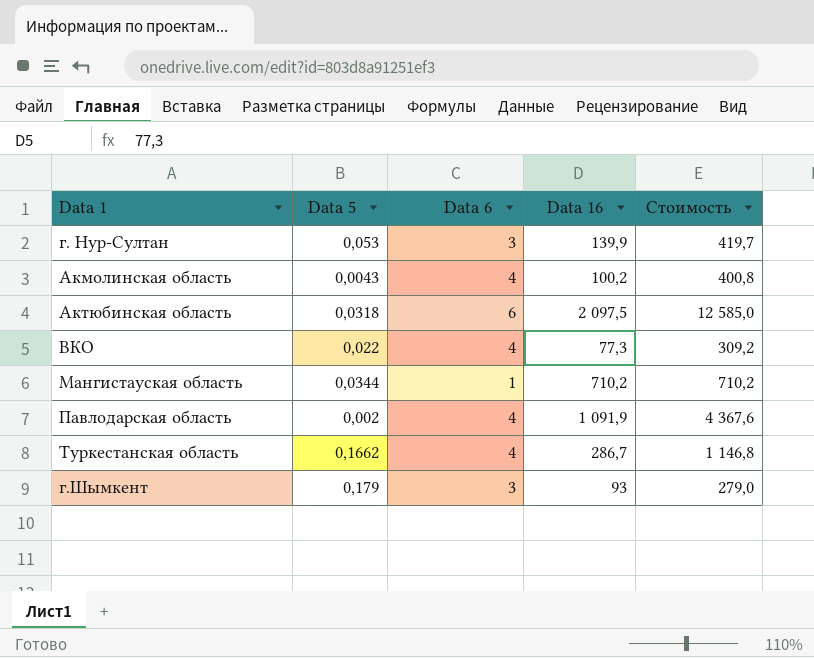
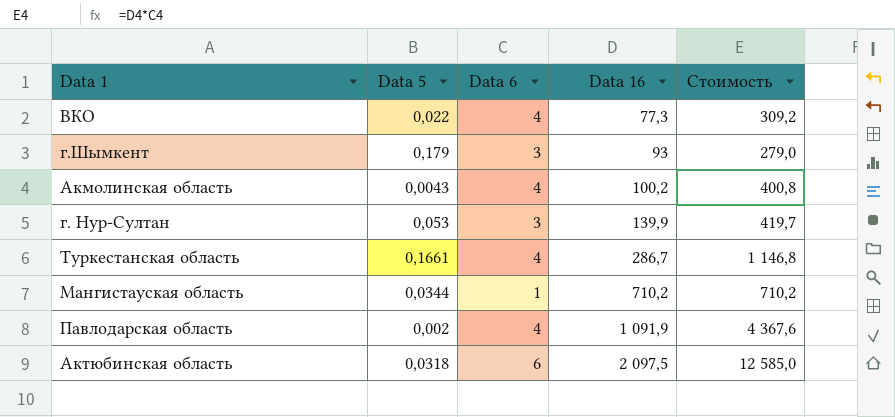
row order: none -> Data 16 ascending
Туркестанская область | Data 5: 0,1662 -> 0,1661

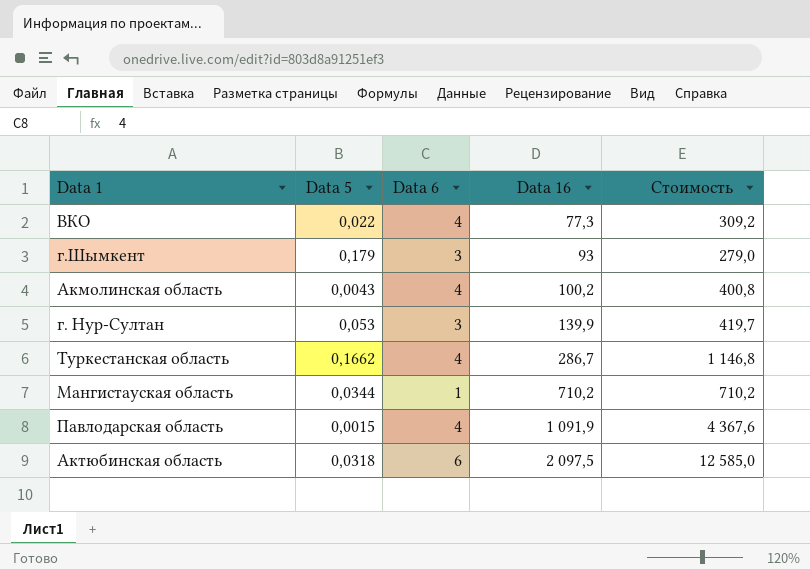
Туркестанская область | Data 5: 0,1661 -> 0,1662
Павлодарская область | Data 5: 0,002 -> 0,0015

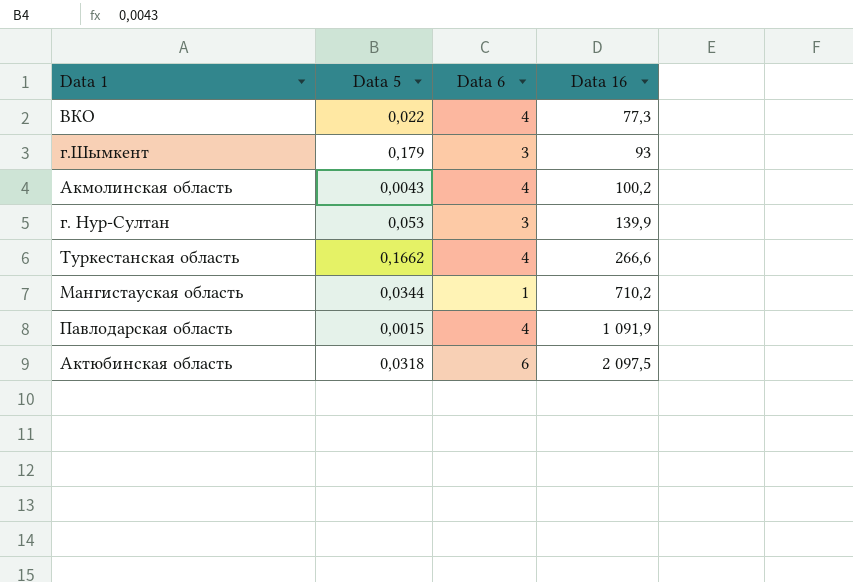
column Стоимость | formula: [Data 6] * [Data 16] -> none
Туркестанская область | Data 16: 286,7 -> 266,6

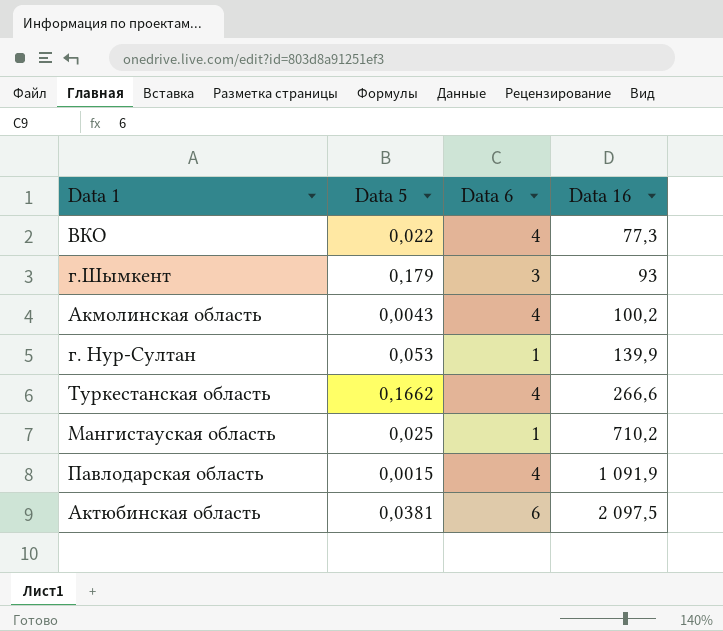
г. Нур-Султан | Data 6: 3 -> 1
Мангистауская область | Data 5: 0,0344 -> 0,025
Актюбинская область | Data 5: 0,0318 -> 0,0381

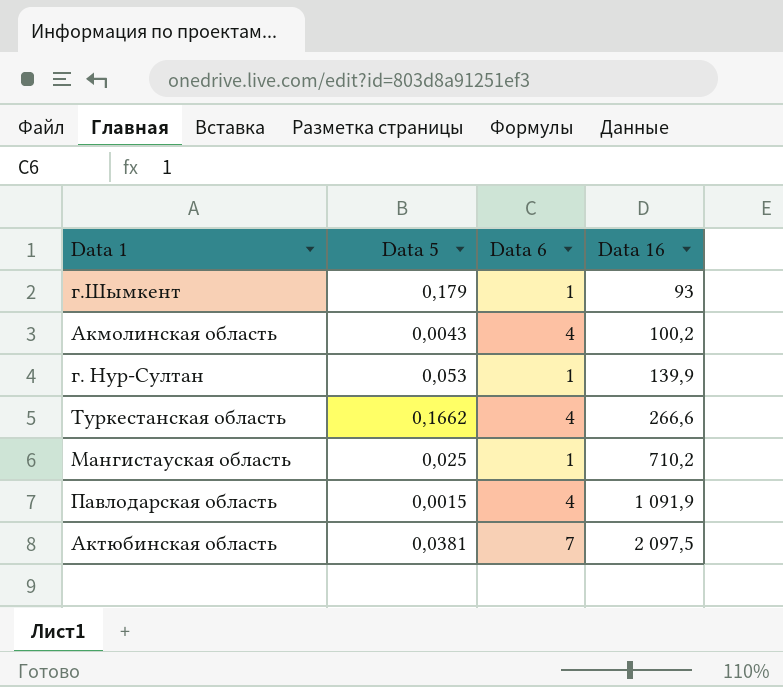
row ВКО: 0,022 | 4 | 77,3 -> none
г.Шымкент | Data 6: 3 -> 1
Актюбинская область | Data 6: 6 -> 7

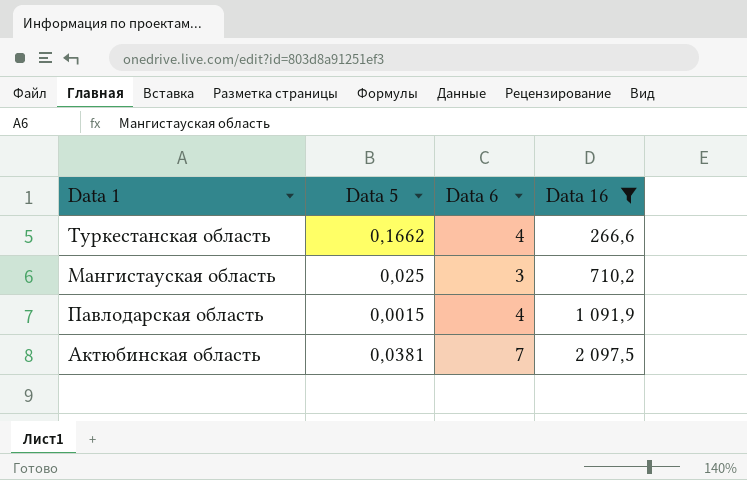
filter: none -> Data 16 >= 266,6
Мангистауская область | Data 6: 1 -> 3

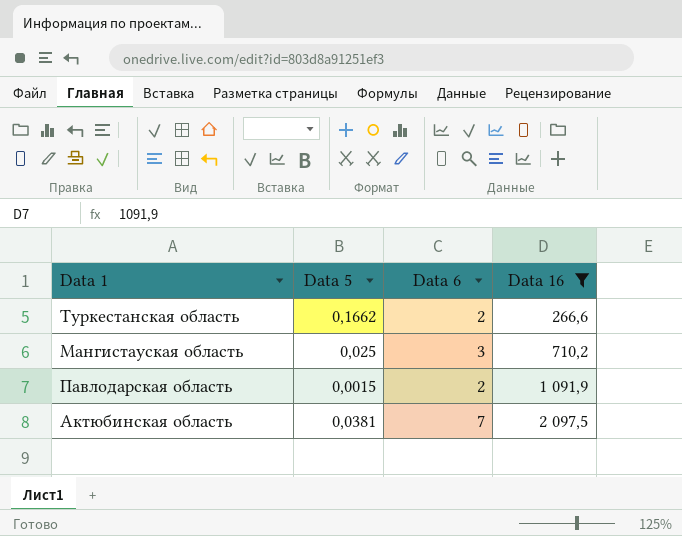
Туркестанская область | Data 6: 4 -> 2
Павлодарская область | Data 6: 4 -> 2

